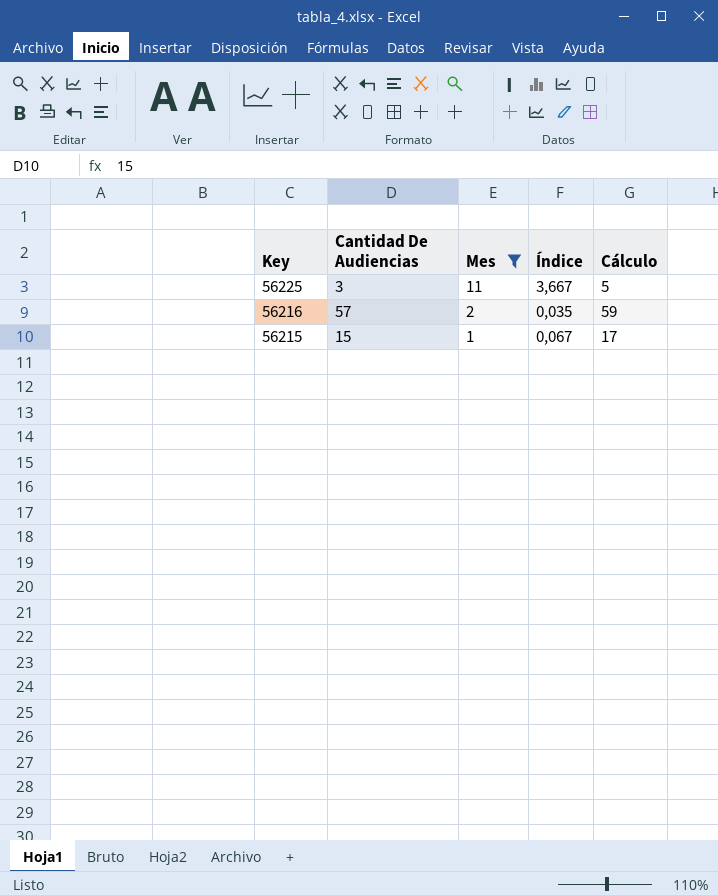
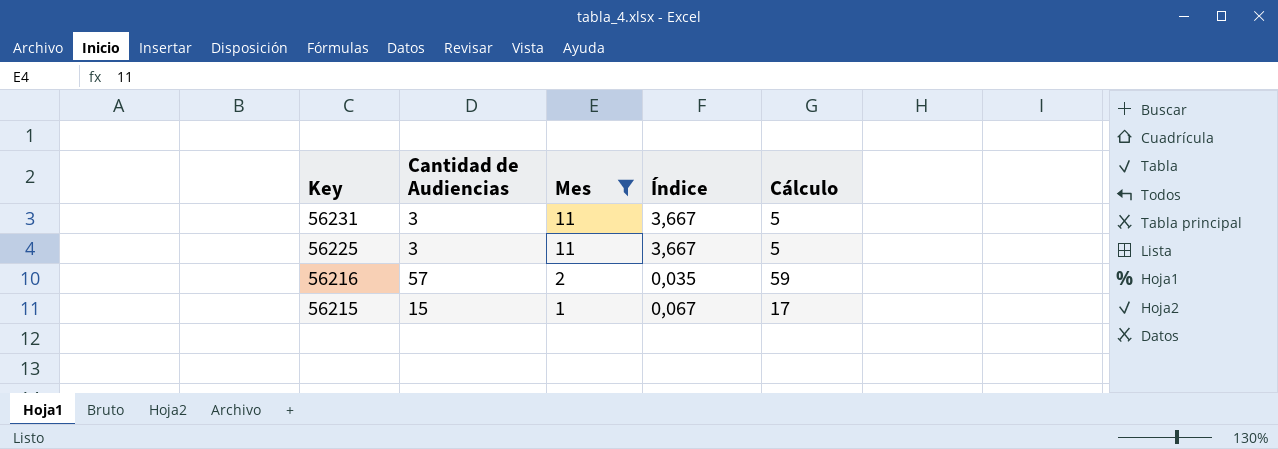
column name: Cantidad De Audiencias -> Cantidad de Audiencias
row 56231: none -> 3 | 11 | 3,667 | 5

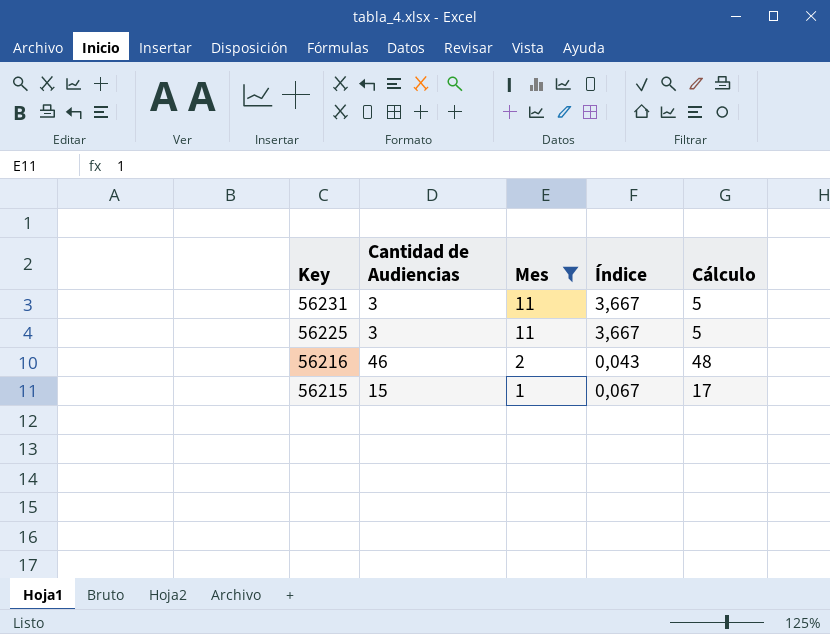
56216 | Cantidad de Audiencias: 57 -> 46
56216 | Índice: 0,035 -> 0,043
56216 | Cálculo: 59 -> 48

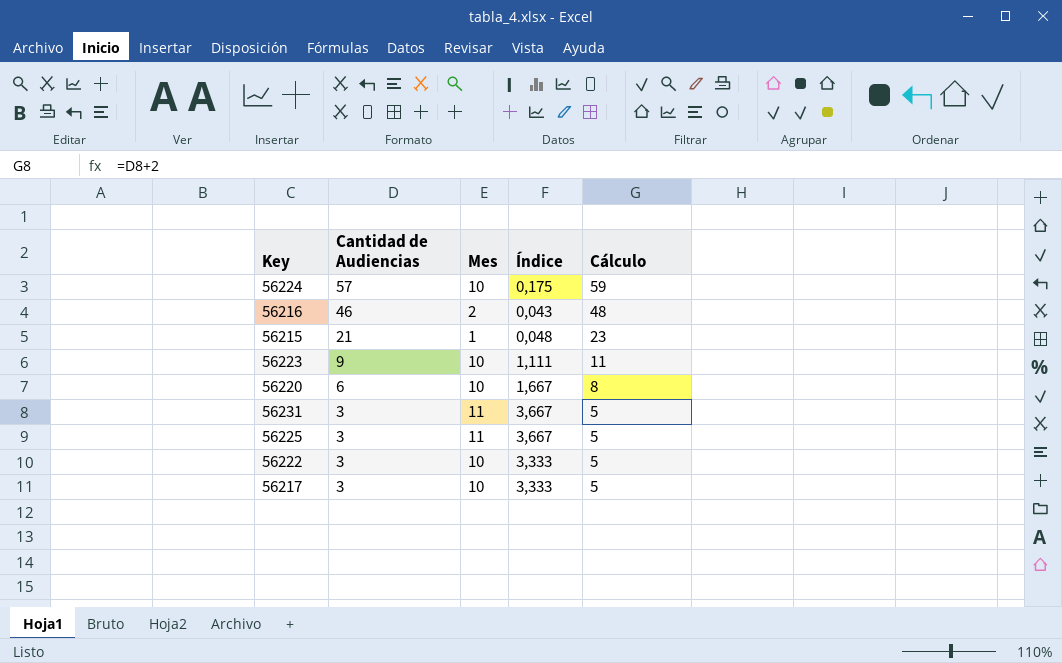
filter: Mes != 10 -> none
row order: Key descending -> Cantidad de Audiencias descending
56215 | Cantidad de Audiencias: 15 -> 21
56215 | Índice: 0,067 -> 0,048
56215 | Cálculo: 17 -> 23

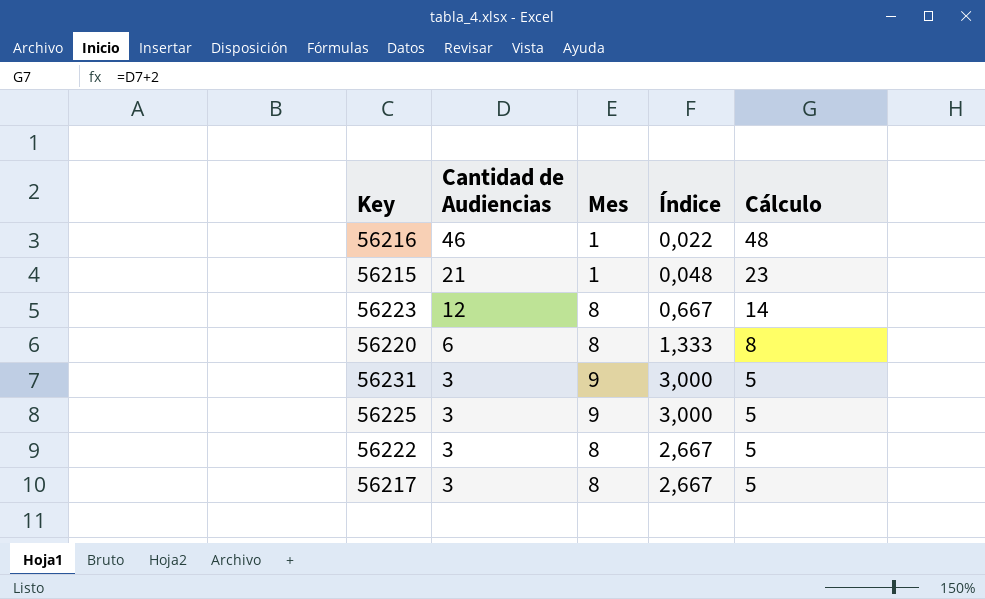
row 56224: 57 | 10 | 0,175 | 59 -> none
56216 | Mes: 2 -> 1
56216 | Índice: 0,043 -> 0,022
56223 | Cantidad de Audiencias: 9 -> 12
56223 | Mes: 10 -> 8
56223 | Índice: 1,111 -> 0,667
56223 | Cálculo: 11 -> 14
56220 | Mes: 10 -> 8
56220 | Índice: 1,667 -> 1,333
56231 | Mes: 11 -> 9
56231 | Índice: 3,667 -> 3,000
56225 | Mes: 11 -> 9
56225 | Índice: 3,667 -> 3,000
56222 | Mes: 10 -> 8
56222 | Índice: 3,333 -> 2,667
56217 | Mes: 10 -> 8
56217 | Índice: 3,333 -> 2,667

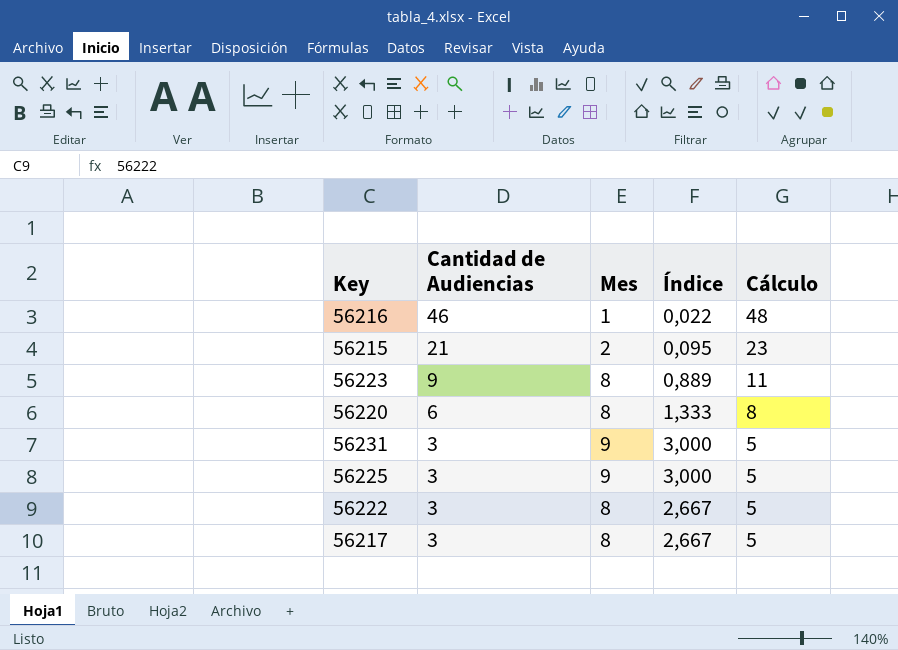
56215 | Mes: 1 -> 2
56215 | Índice: 0,048 -> 0,095
56223 | Cantidad de Audiencias: 12 -> 9
56223 | Índice: 0,667 -> 0,889
56223 | Cálculo: 14 -> 11

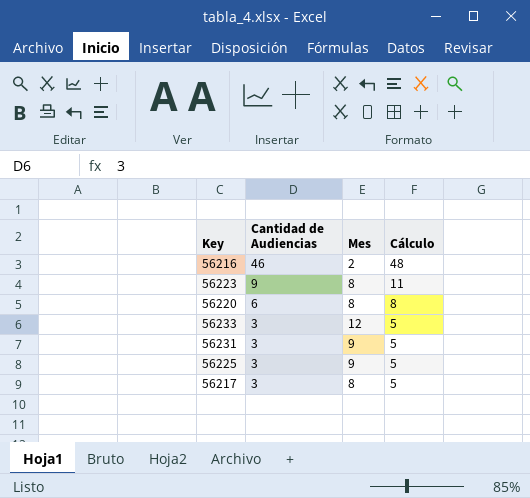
column Índice | formula: [Mes] / [Cantidad de Audiencias] -> none
row 56215: 21 | 2 | 0,095 | 23 -> none
row 56222: 3 | 8 | 2,667 | 5 -> none
56216 | Mes: 1 -> 2
row 56233: none -> 3 | 12 | 5

